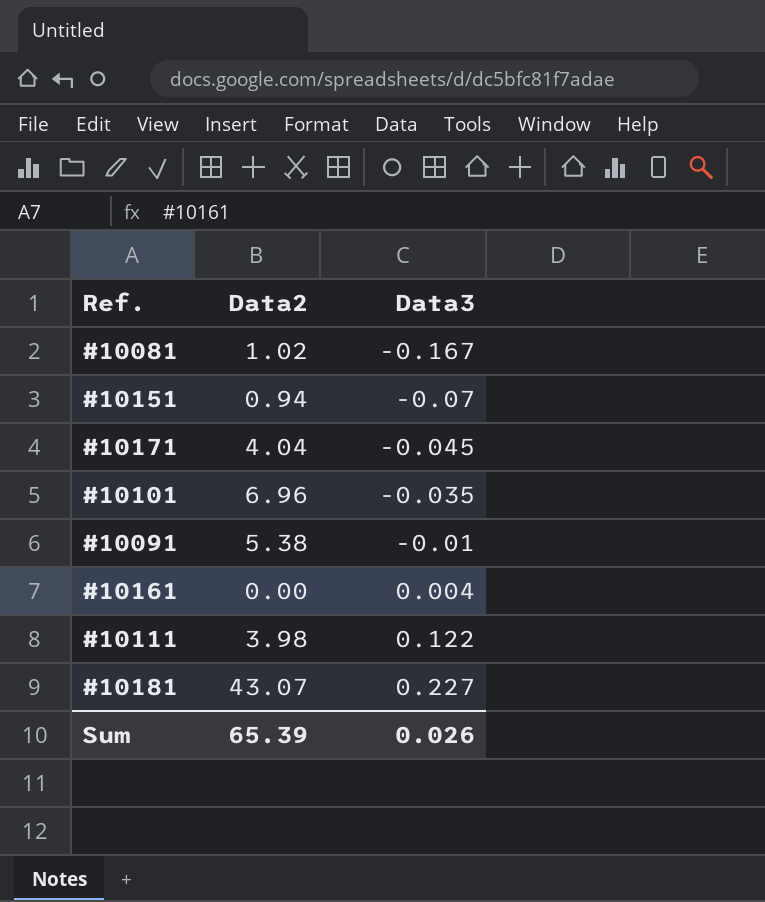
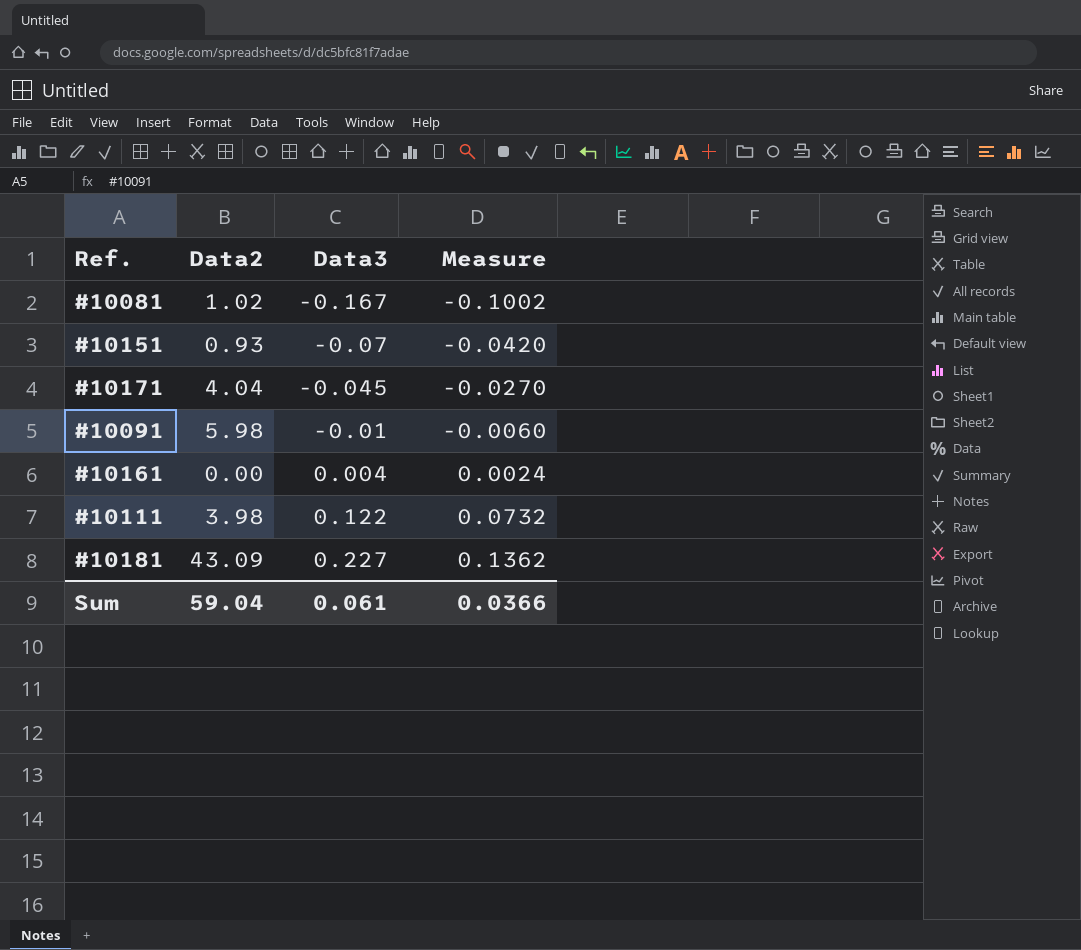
column Measure | formula: none -> [Data3] * 0.6
row #10101: 6.96 | -0.035 -> none
#10151 | Data2: 0.94 -> 0.93
#10091 | Data2: 5.38 -> 5.98
#10181 | Data2: 43.07 -> 43.09
Sum | Data2: 65.39 -> 59.04
Sum | Data3: 0.026 -> 0.061

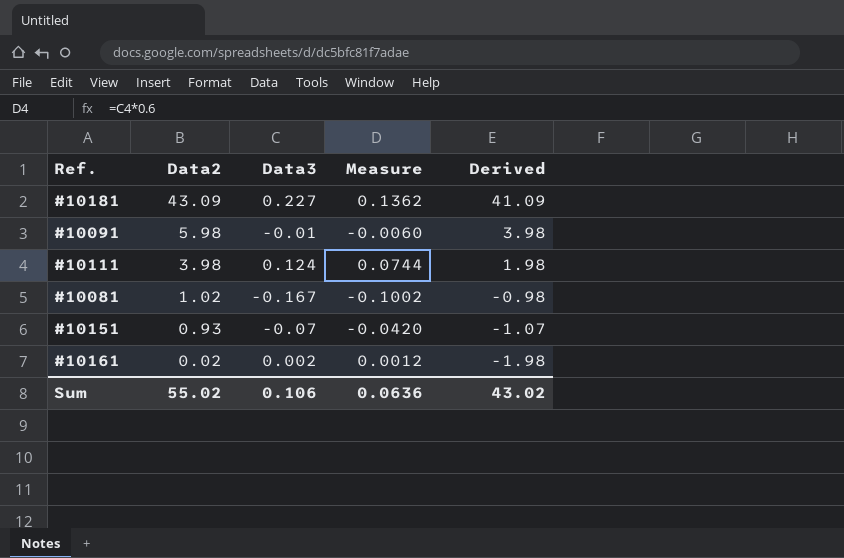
row order: Data3 ascending -> Data2 descending
column Derived | formula: none -> [Data2] - 2
row #10171: 4.04 | -0.045 | -0.0270 -> none
#10111 | Data3: 0.122 -> 0.124
#10111 | Measure: 0.0732 -> 0.0744
#10161 | Data2: 0.00 -> 0.02
#10161 | Data3: 0.004 -> 0.002
#10161 | Measure: 0.0024 -> 0.0012
Sum | Data2: 59.04 -> 55.02
Sum | Data3: 0.061 -> 0.106
Sum | Measure: 0.0366 -> 0.0636

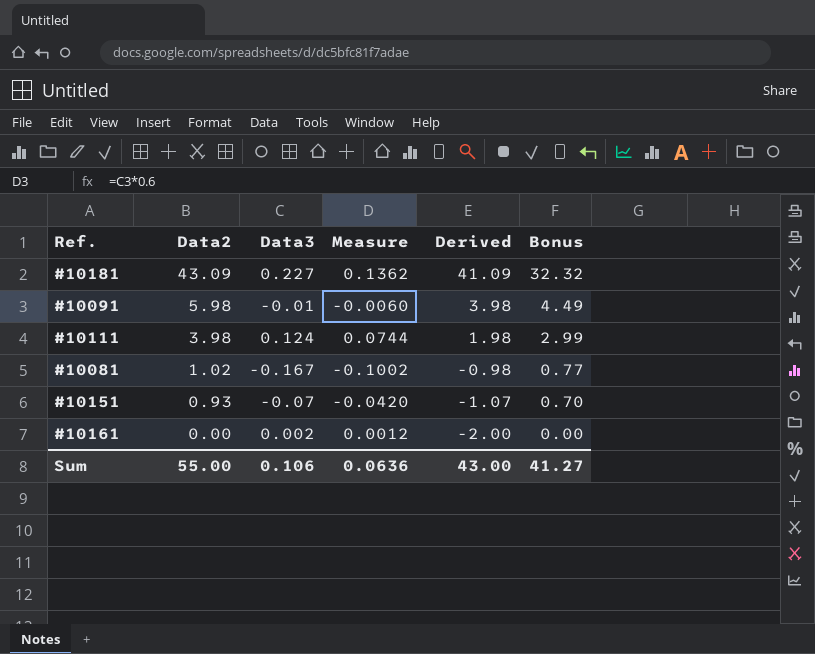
column Bonus | formula: none -> [Data2] * 0.75
#10161 | Data2: 0.02 -> 0.00
#10161 | Derived: -1.98 -> -2.00
Sum | Data2: 55.02 -> 55.00
Sum | Derived: 43.02 -> 43.00

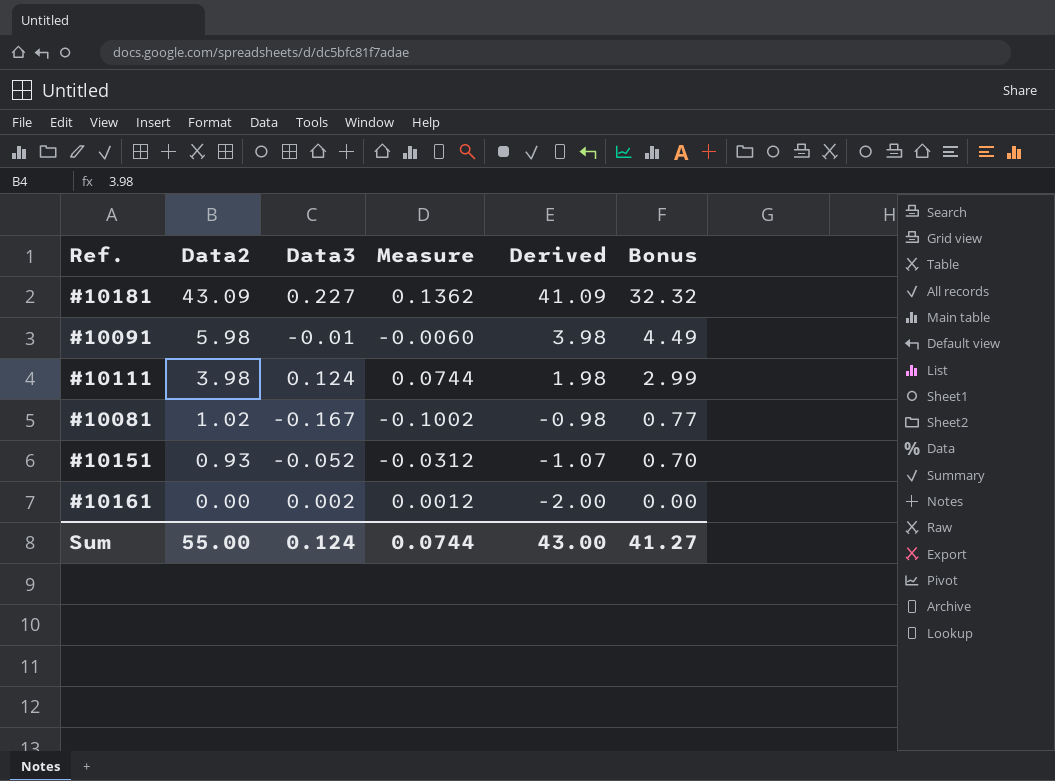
#10151 | Data3: -0.07 -> -0.052
#10151 | Measure: -0.0420 -> -0.0312
Sum | Data3: 0.106 -> 0.124
Sum | Measure: 0.0636 -> 0.0744

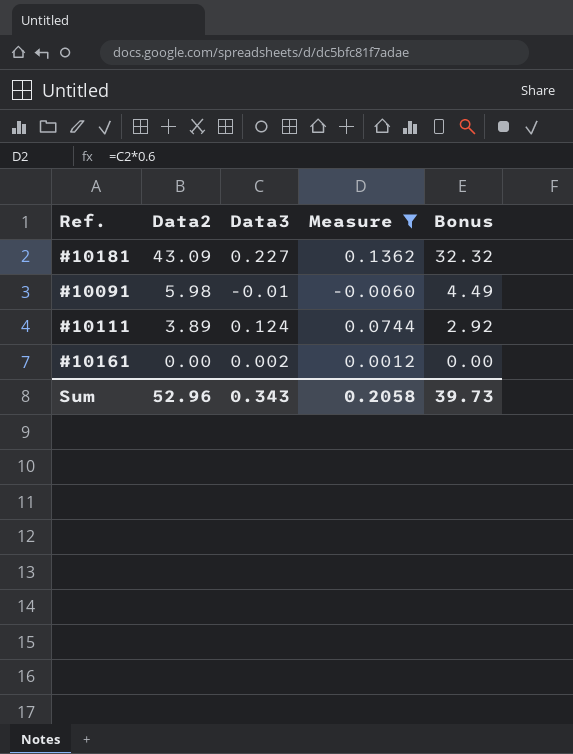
filter: none -> Measure >= -0.0060
column Derived | formula: [Data2] - 2 -> none
#10111 | Data2: 3.98 -> 3.89
#10111 | Bonus: 2.99 -> 2.92
Sum | Data2: 55.00 -> 52.96
Sum | Data3: 0.124 -> 0.343
Sum | Measure: 0.0744 -> 0.2058
Sum | Bonus: 41.27 -> 39.73

